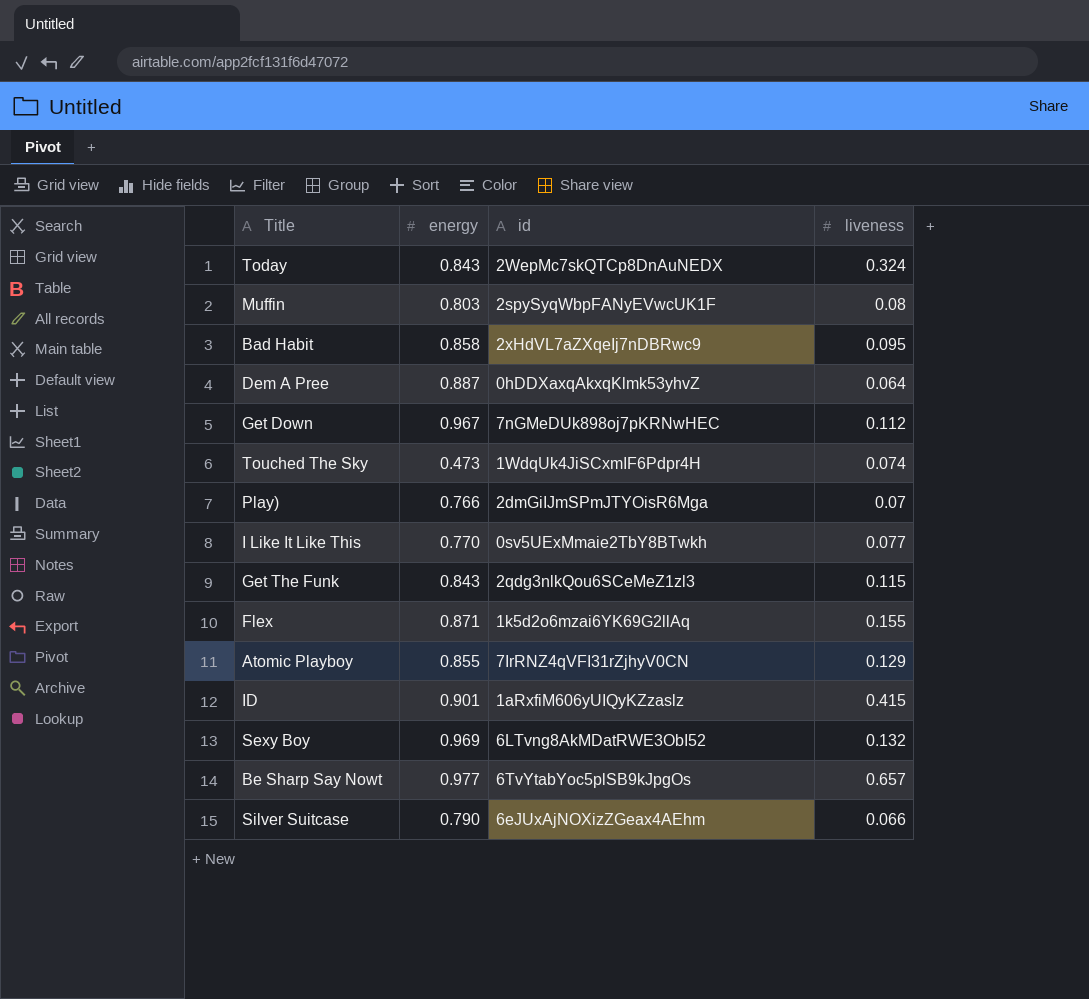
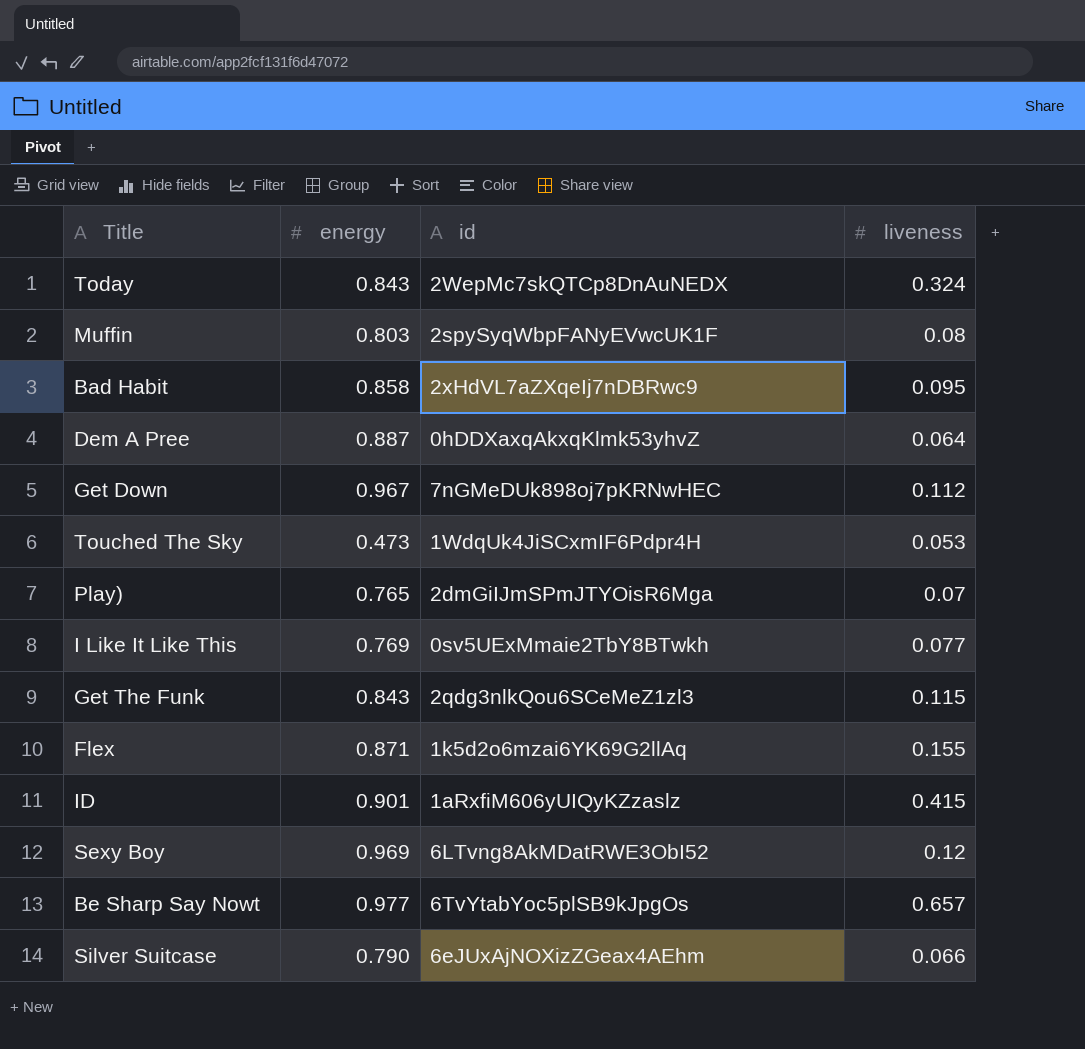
row Atomic Playboy: 0.855 | 7IrRNZ4qVFI31rZjhyV0CN | 0.129 -> none
Touched The Sky | liveness: 0.074 -> 0.053
Play) | energy: 0.766 -> 0.765
I Like It Like This | energy: 0.770 -> 0.769
Sexy Boy | liveness: 0.132 -> 0.12

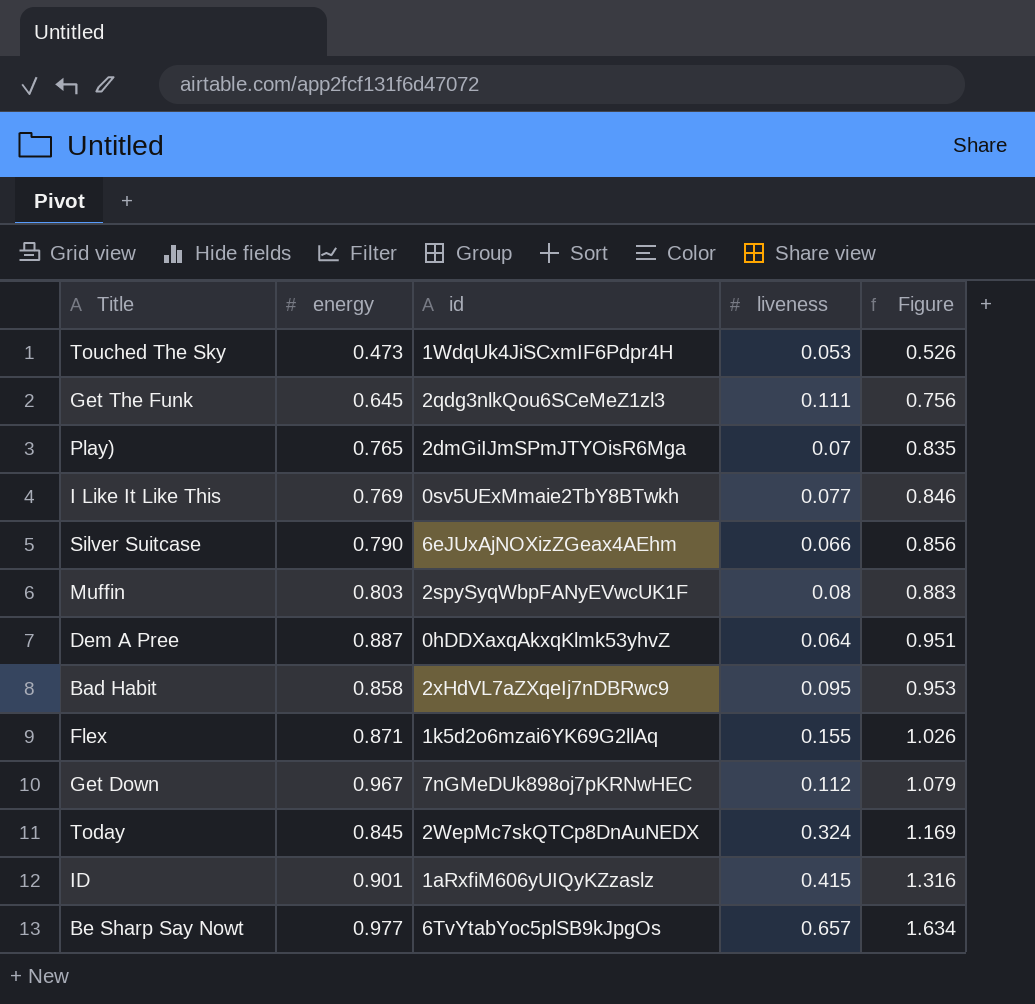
row order: none -> Figure ascending
column Figure | formula: none -> [energy] + [liveness]
row Sexy Boy: 0.969 | 6LTvng8AkMDatRWE3ObI52 | 0.12 -> none
Get The Funk | energy: 0.843 -> 0.645
Get The Funk | liveness: 0.115 -> 0.111
Today | energy: 0.843 -> 0.845

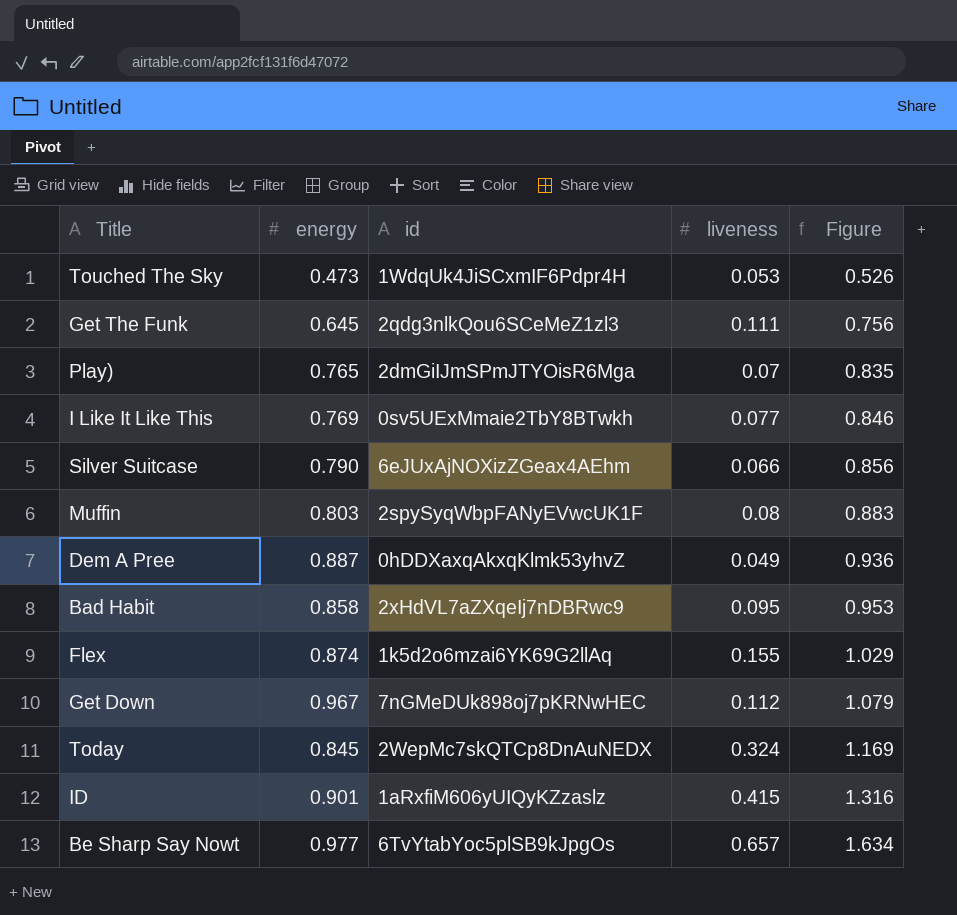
Dem A Pree | liveness: 0.064 -> 0.049
Dem A Pree | Figure: 0.951 -> 0.936
Flex | energy: 0.871 -> 0.874
Flex | Figure: 1.026 -> 1.029

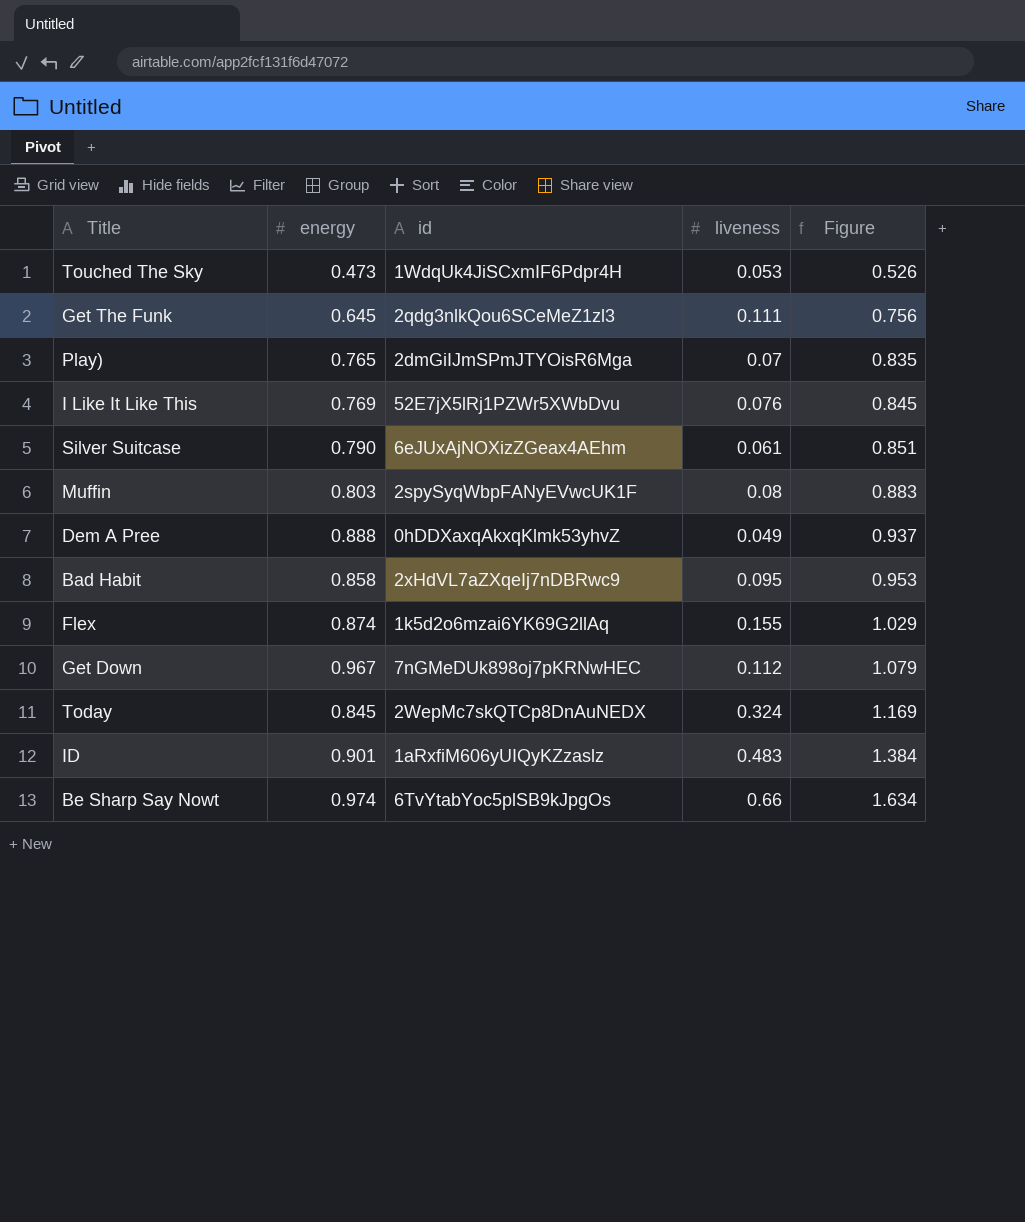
I Like It Like This | id: 0sv5UExMmaie2TbY8BTwkh -> 52E7jX5lRj1PZWr5XWbDvu
I Like It Like This | liveness: 0.077 -> 0.076
I Like It Like This | Figure: 0.846 -> 0.845
Silver Suitcase | liveness: 0.066 -> 0.061
Silver Suitcase | Figure: 0.856 -> 0.851
Dem A Pree | energy: 0.887 -> 0.888
Dem A Pree | Figure: 0.936 -> 0.937
ID | liveness: 0.415 -> 0.483
ID | Figure: 1.316 -> 1.384
Be Sharp Say Nowt | energy: 0.977 -> 0.974
Be Sharp Say Nowt | liveness: 0.657 -> 0.66

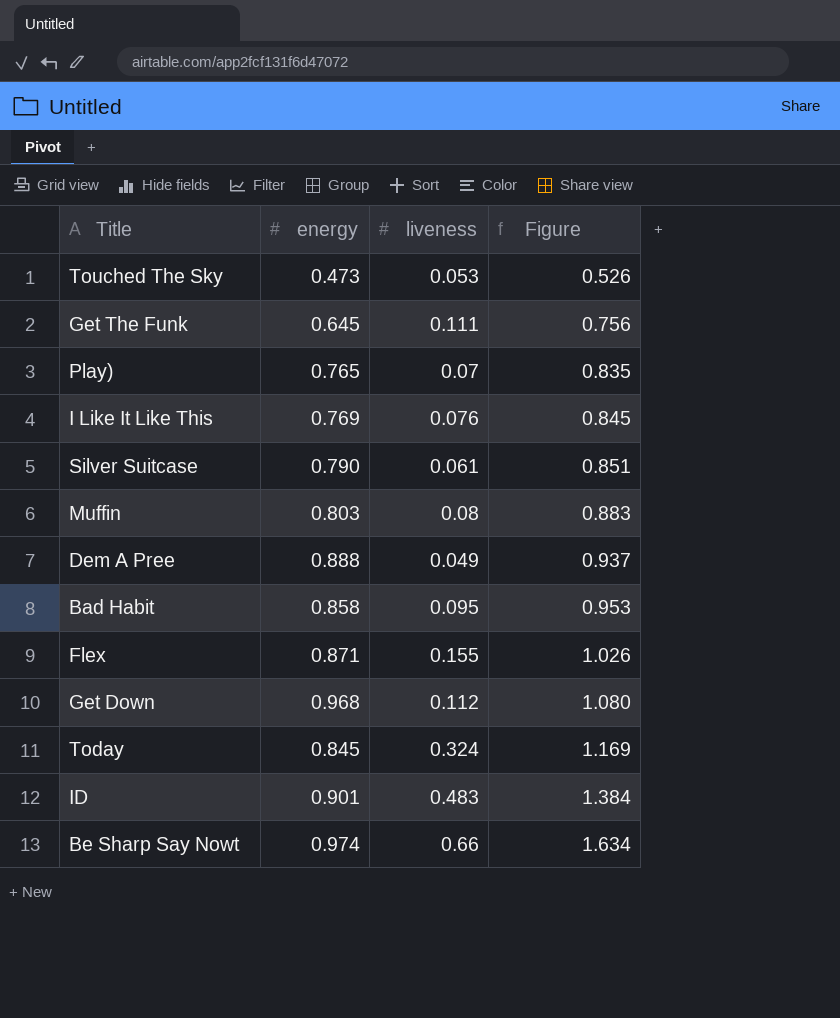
column id | position: 3 -> none
Flex | energy: 0.874 -> 0.871
Flex | Figure: 1.029 -> 1.026
Get Down | energy: 0.967 -> 0.968
Get Down | Figure: 1.079 -> 1.080

